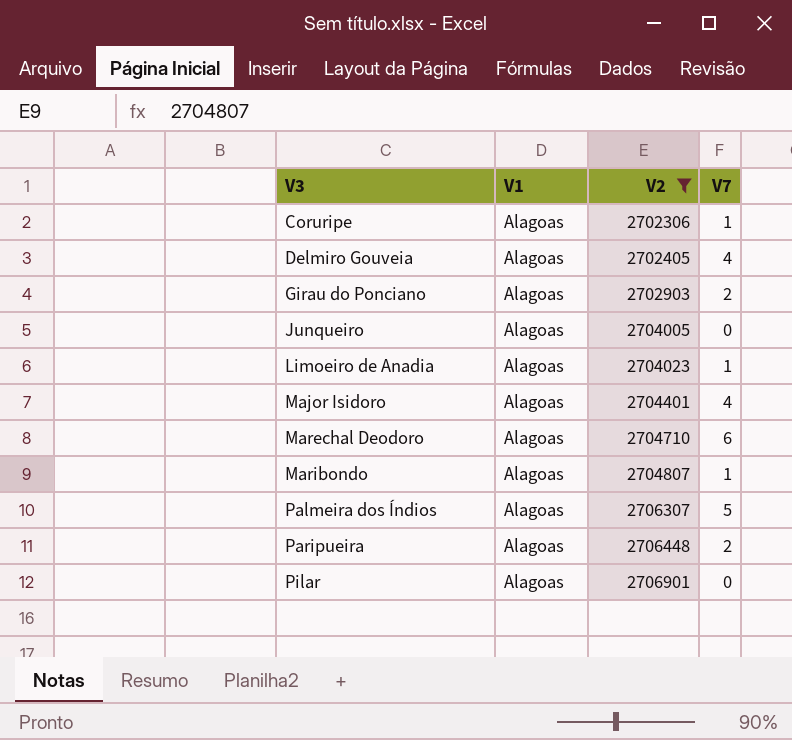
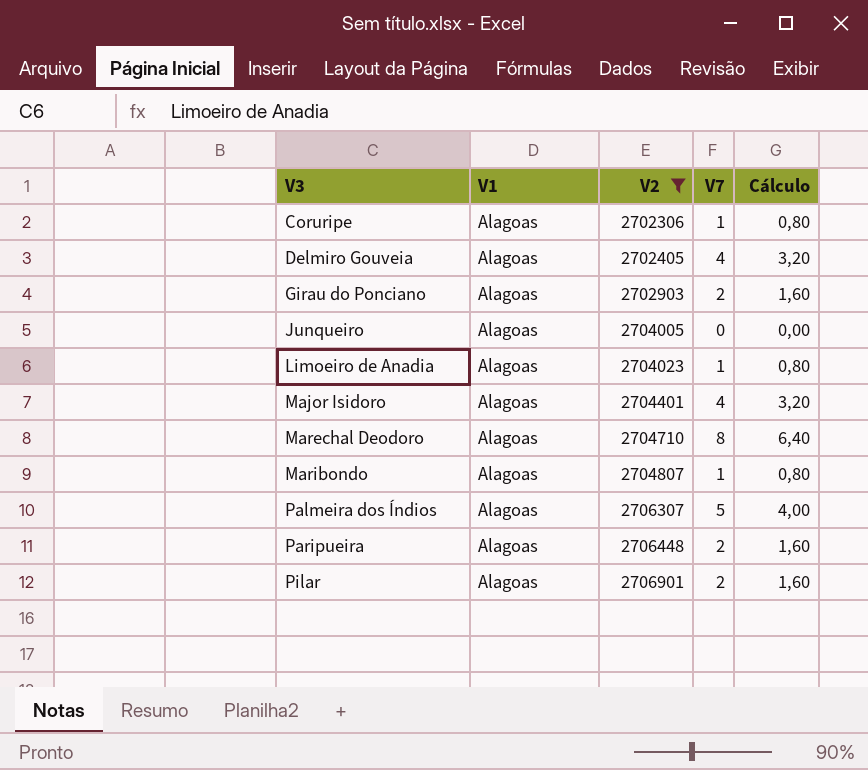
column Cálculo | formula: none -> [V7] * 0,8
Marechal Deodoro | V7: 6 -> 8
Pilar | V7: 0 -> 2

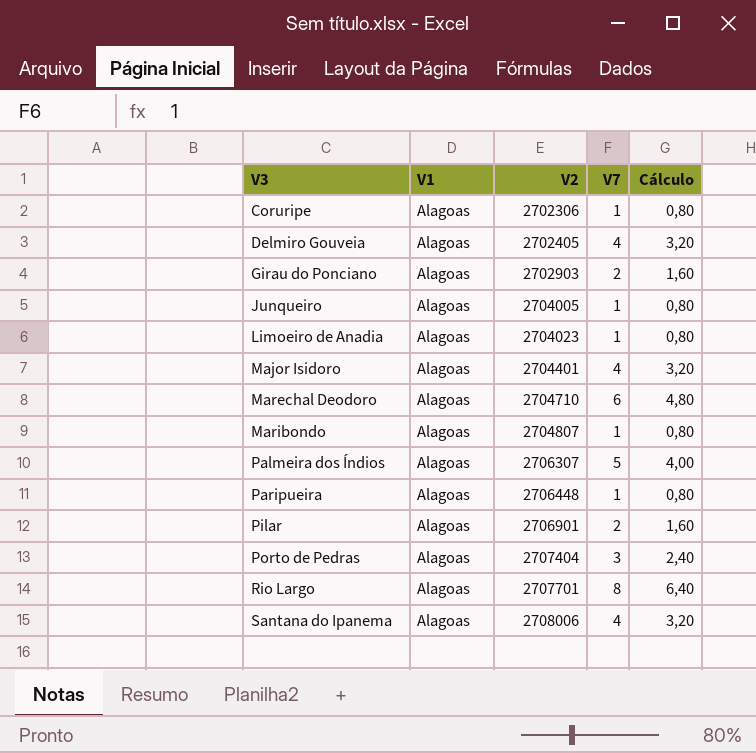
filter: V2 <= 2706901 -> none
Junqueiro | V7: 0 -> 1
Junqueiro | Cálculo: 0,00 -> 0,80
Marechal Deodoro | V7: 8 -> 6
Marechal Deodoro | Cálculo: 6,40 -> 4,80
Paripueira | V7: 2 -> 1
Paripueira | Cálculo: 1,60 -> 0,80

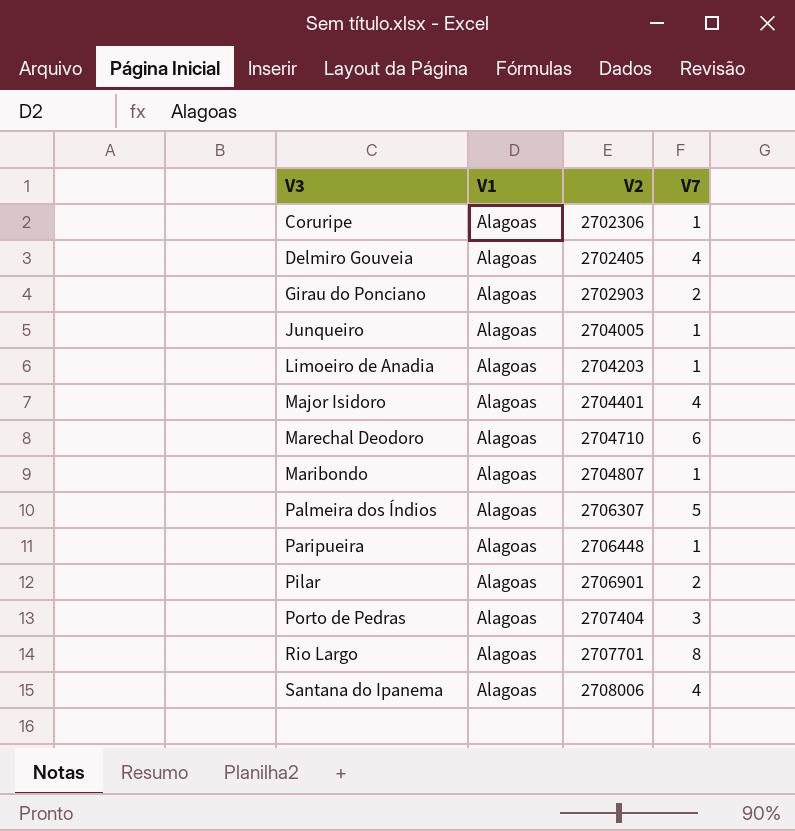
column Cálculo | formula: [V7] * 0,8 -> none
Limoeiro de Anadia | V2: 2704023 -> 2704203

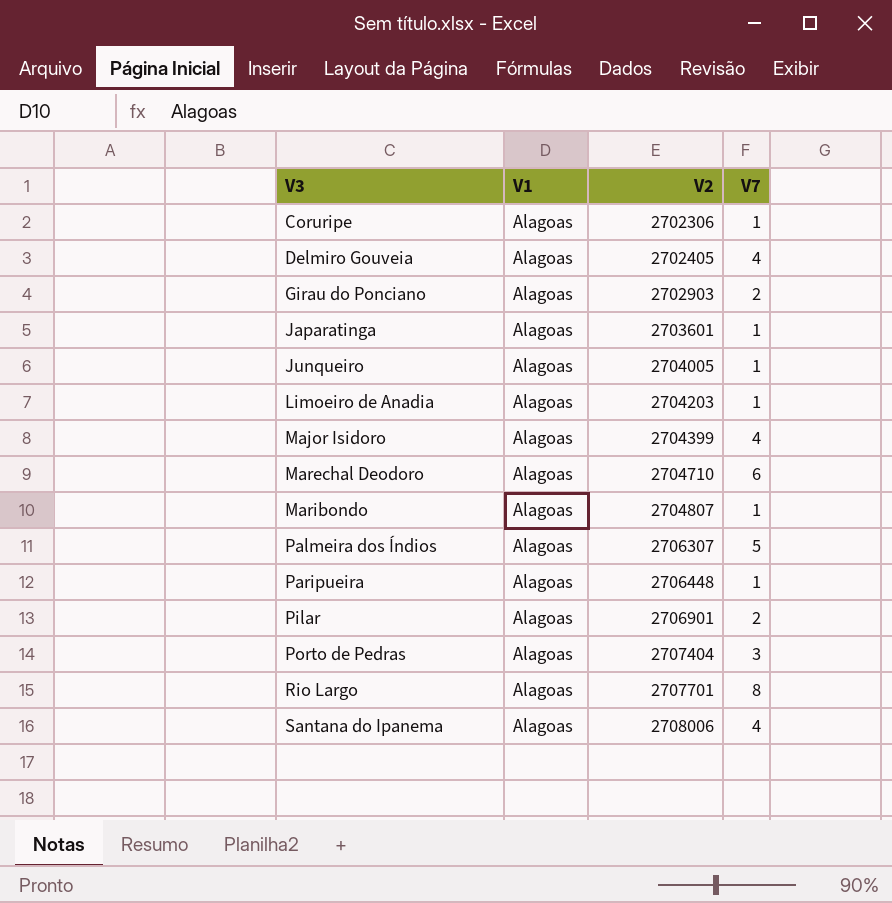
row Japaratinga: none -> Alagoas | 2703601 | 1
Major Isidoro | V2: 2704401 -> 2704399

